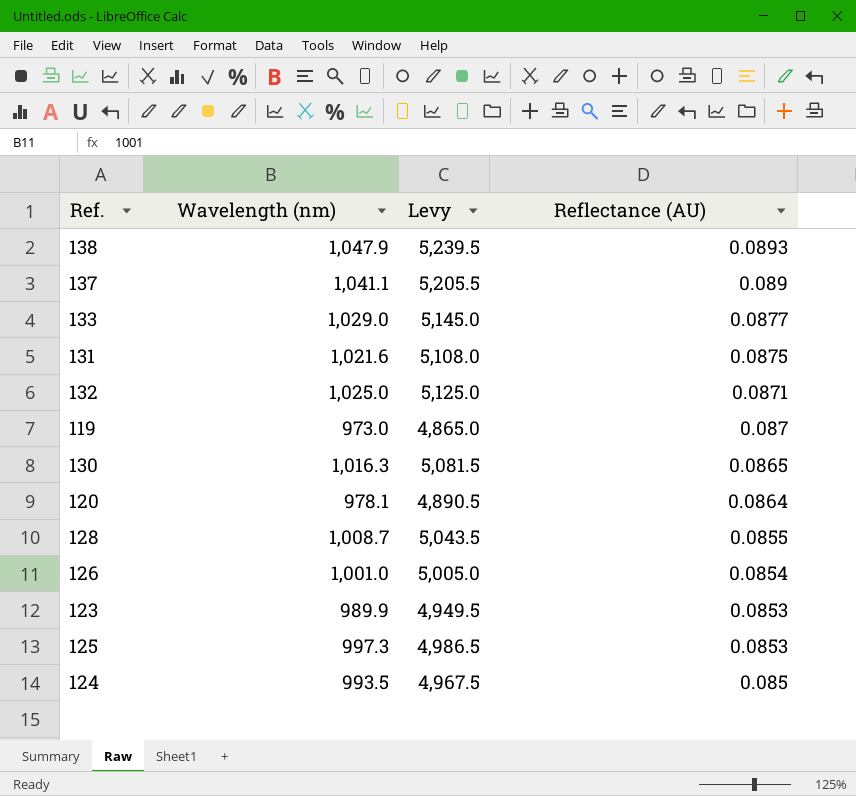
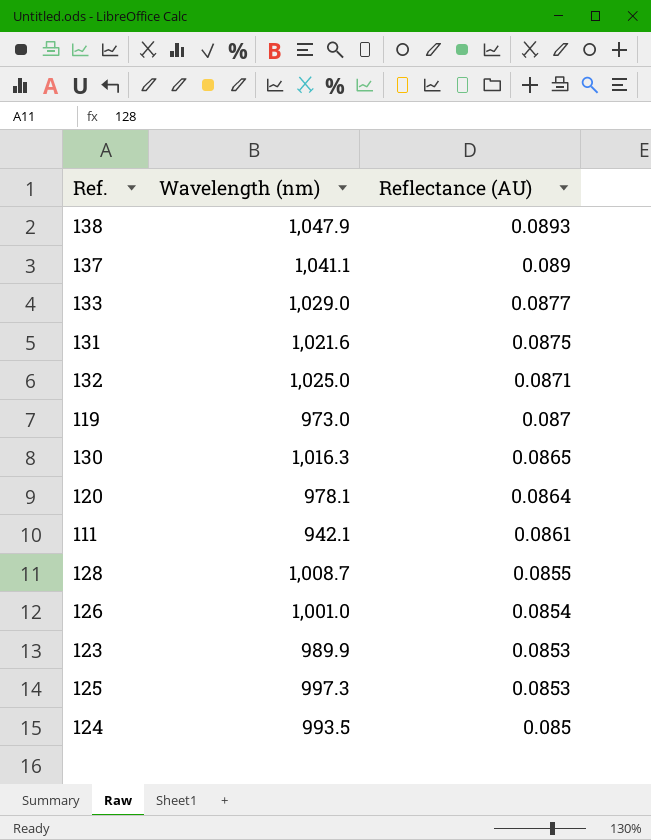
column Levy | formula: [Wavelength (nm)] * 5 -> none
row 111: none -> 942.1 | 0.0861

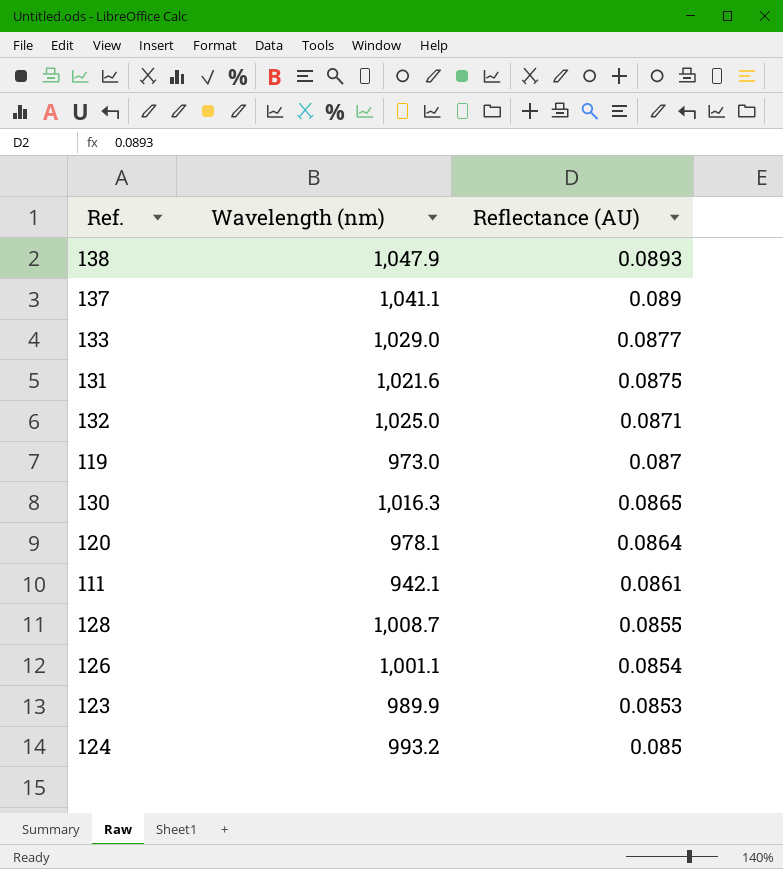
row 125: 997.3 | 0.0853 -> none
126 | Wavelength (nm): 1,001.0 -> 1,001.1
124 | Wavelength (nm): 993.5 -> 993.2

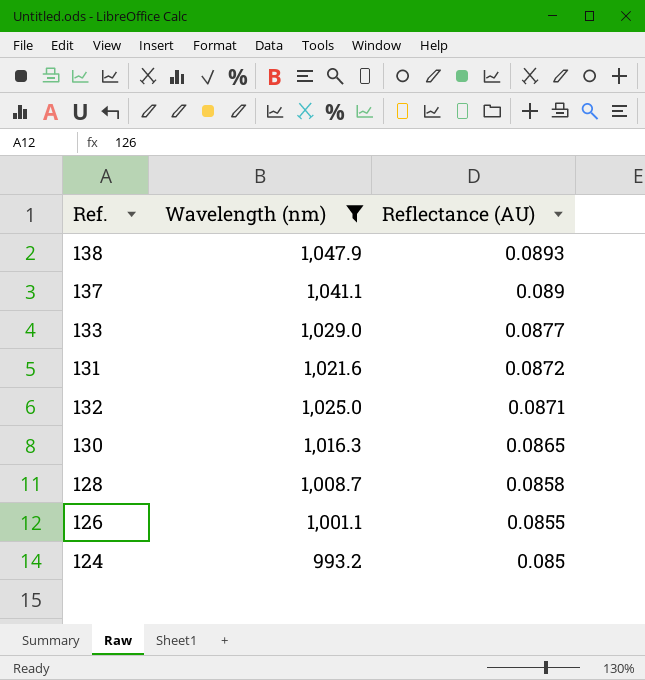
filter: none -> Wavelength (nm) >= 993.2
131 | Reflectance (AU): 0.0875 -> 0.0872
128 | Reflectance (AU): 0.0855 -> 0.0858
126 | Reflectance (AU): 0.0854 -> 0.0855

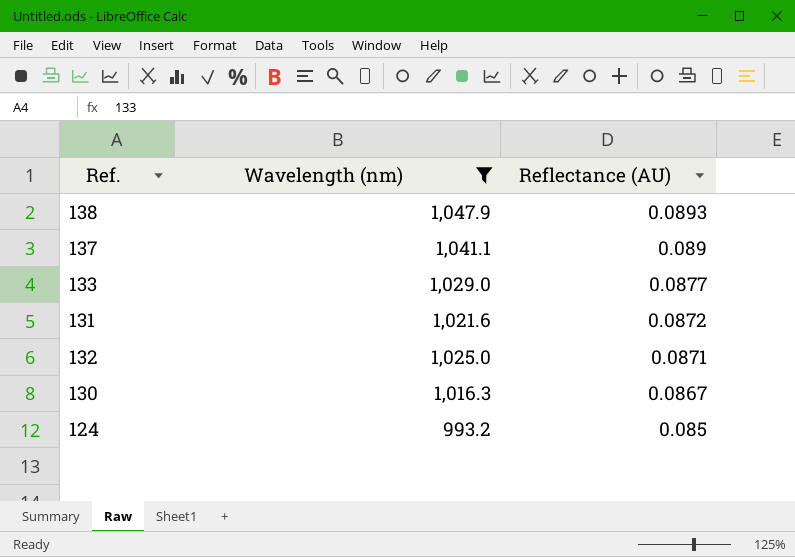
row 128: 1,008.7 | 0.0858 -> none
row 126: 1,001.1 | 0.0855 -> none
130 | Reflectance (AU): 0.0865 -> 0.0867

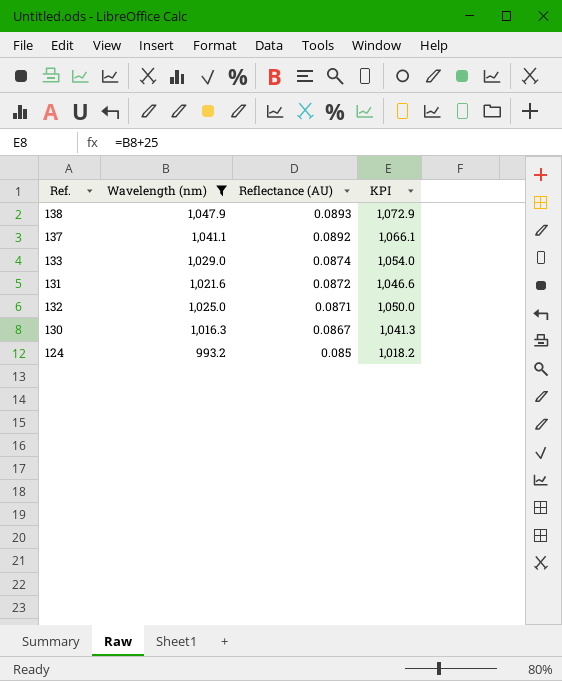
column KPI | formula: none -> [Wavelength (nm)] + 25
137 | Reflectance (AU): 0.089 -> 0.0892
133 | Reflectance (AU): 0.0877 -> 0.0874

